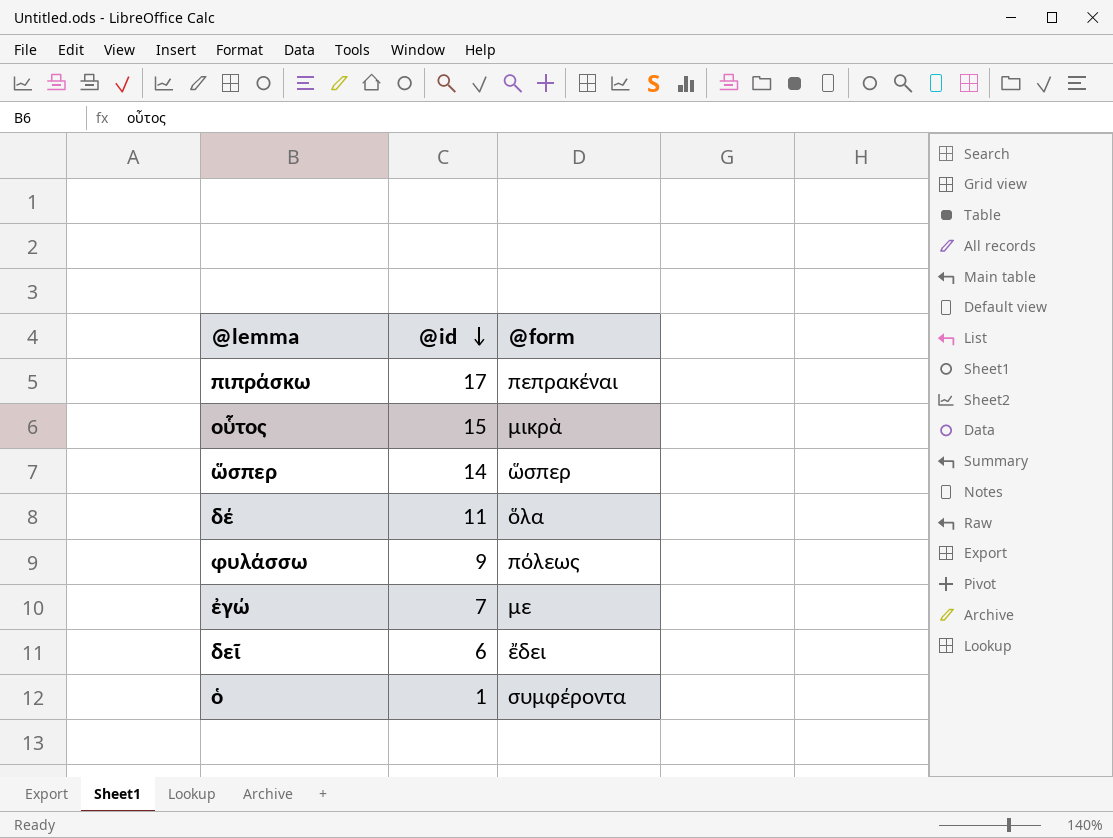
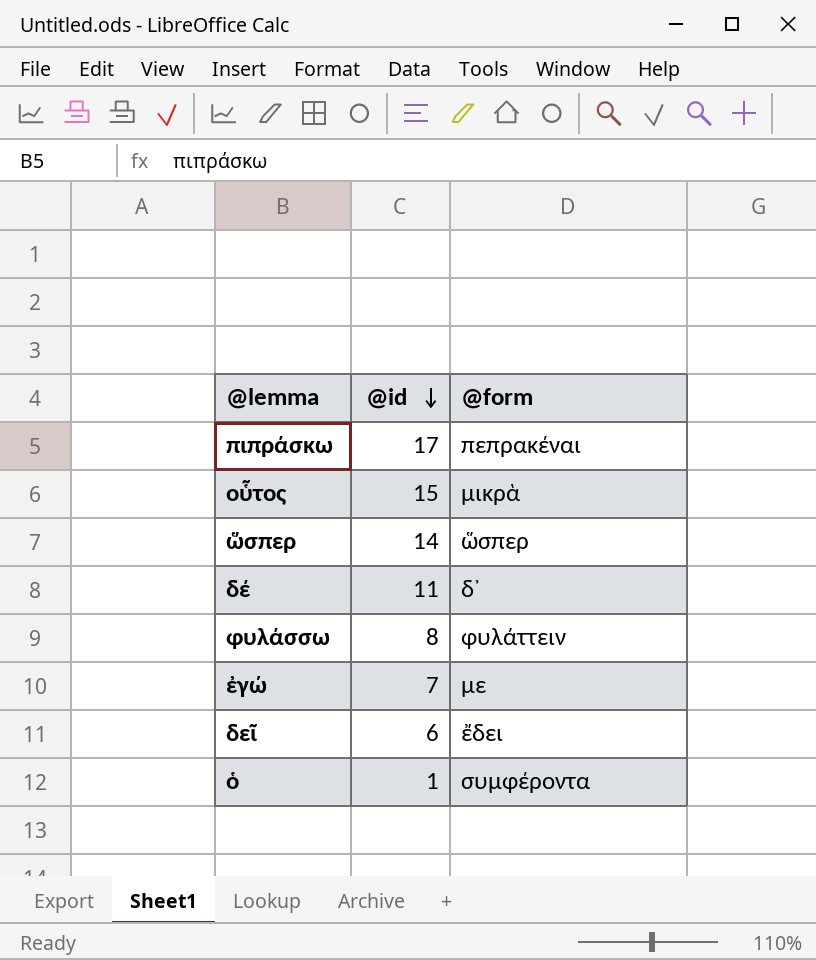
δέ | @form: ὅλα -> δ᾽
φυλάσσω | @id: 9 -> 8
φυλάσσω | @form: πόλεως -> φυλάττειν

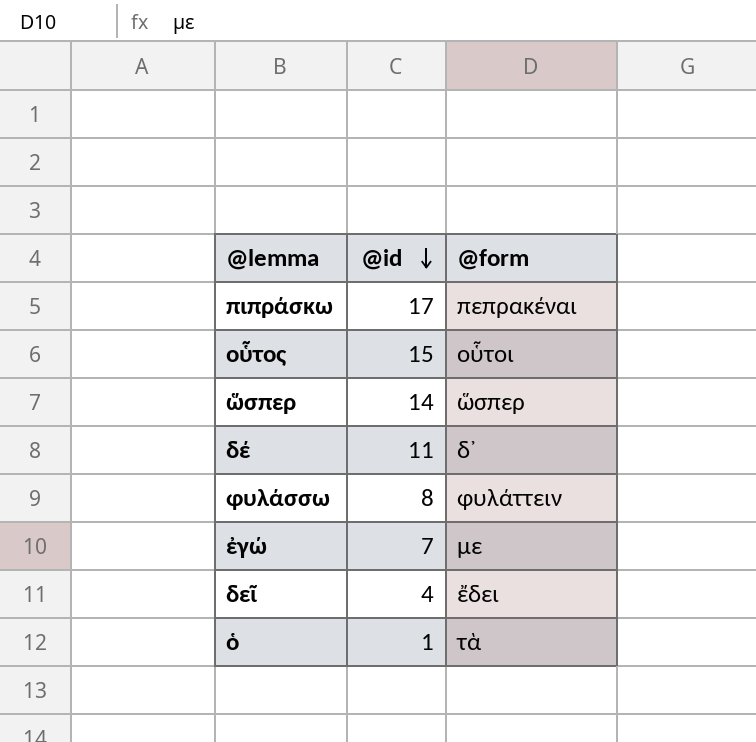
οὗτος | @form: μικρὰ -> οὗτοι
δεῖ | @id: 6 -> 4
ὁ | @form: συμφέροντα -> τὰ

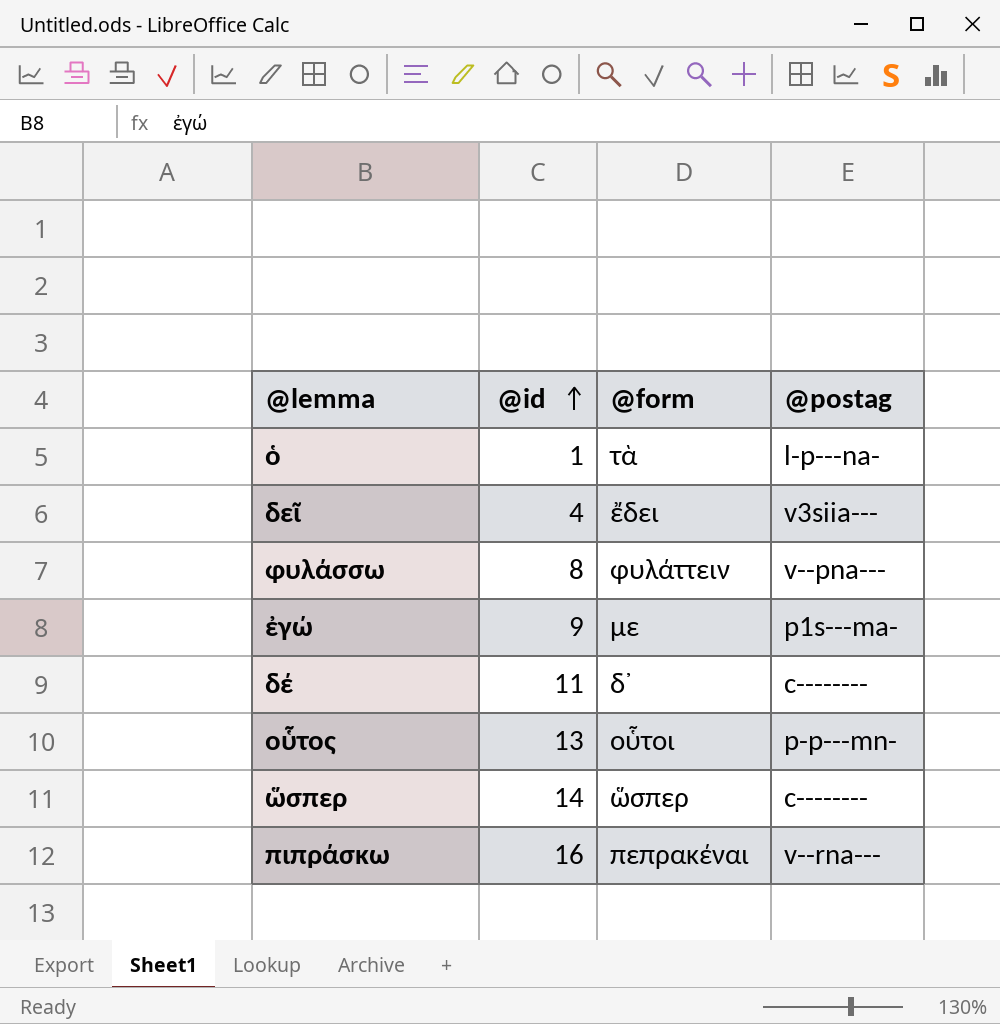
row order: @id descending -> @id ascending
column @postag | position: none -> 4
ἐγώ | @id: 7 -> 9
οὗτος | @id: 15 -> 13
πιπράσκω | @id: 17 -> 16

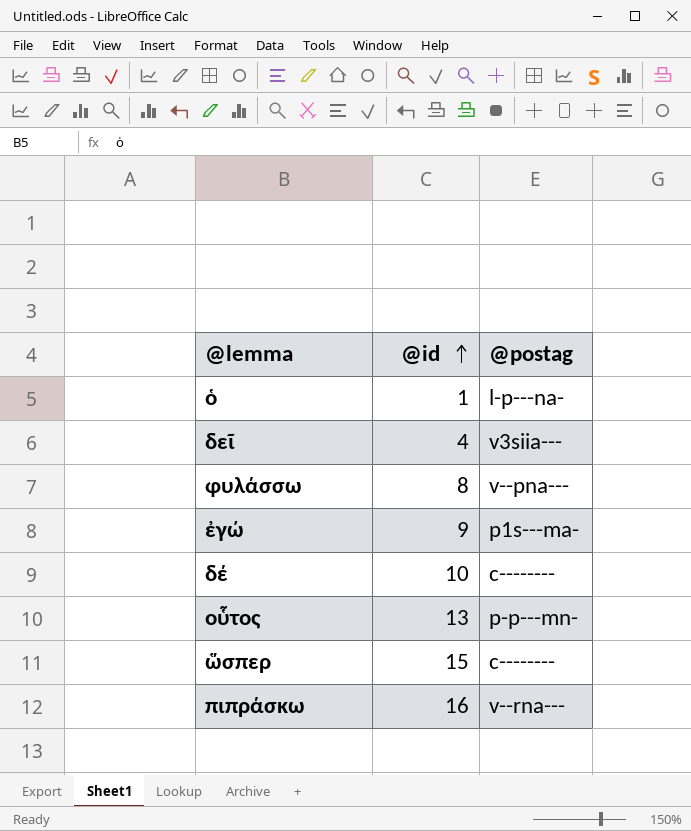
column @form | position: 3 -> none
δέ | @id: 11 -> 10
ὥσπερ | @id: 14 -> 15

